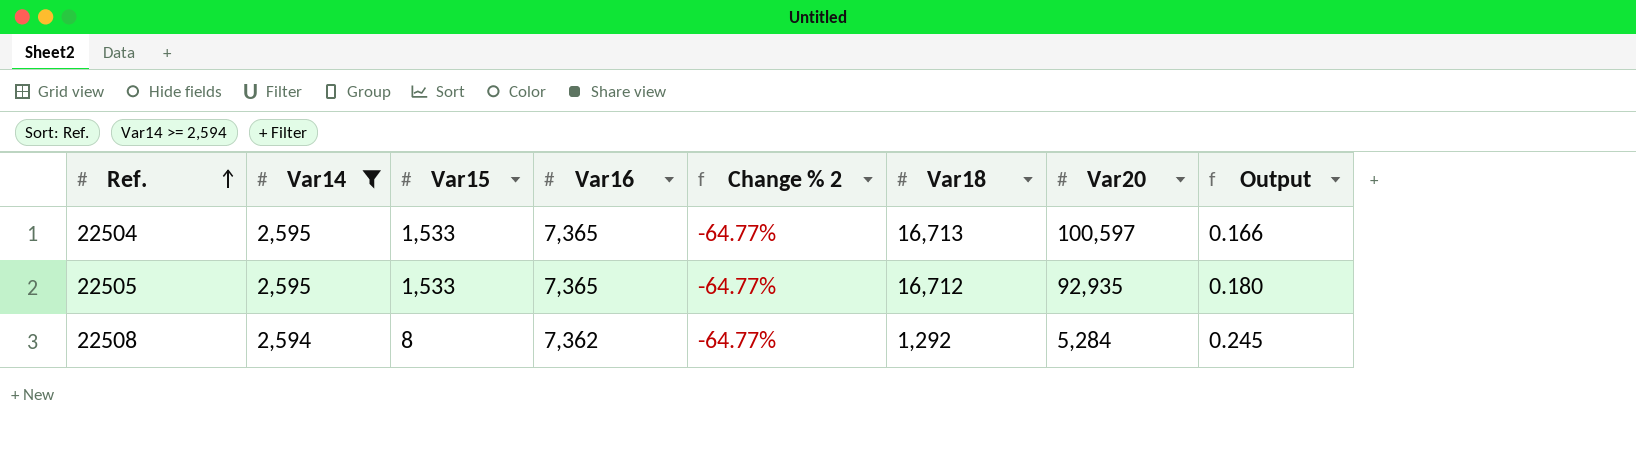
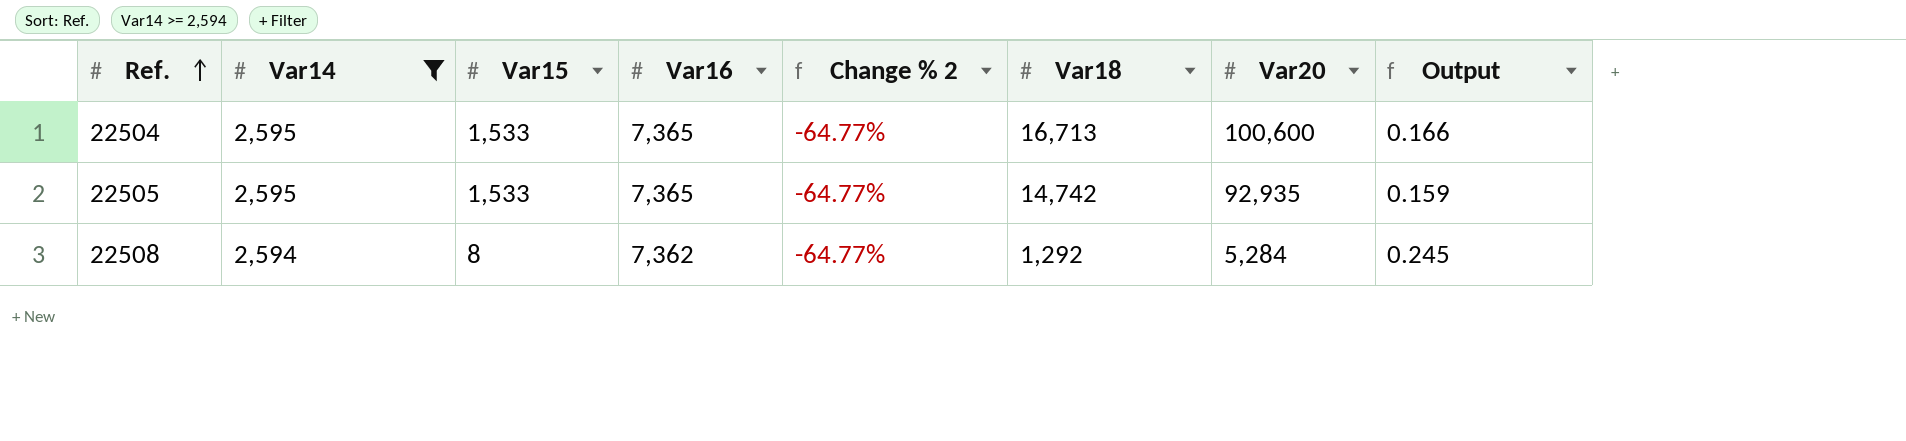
22504 | Var20: 100,597 -> 100,600
22505 | Var18: 16,712 -> 14,742
22505 | Output: 0.180 -> 0.159

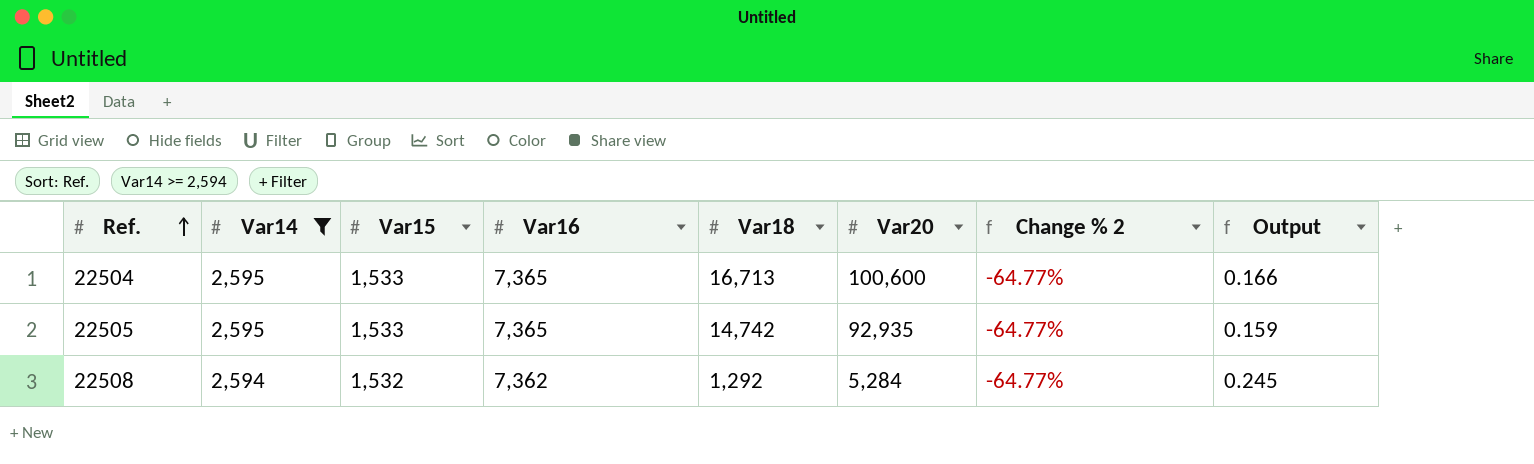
column Change % 2 | position: 5 -> 7
22508 | Var15: 8 -> 1,532

